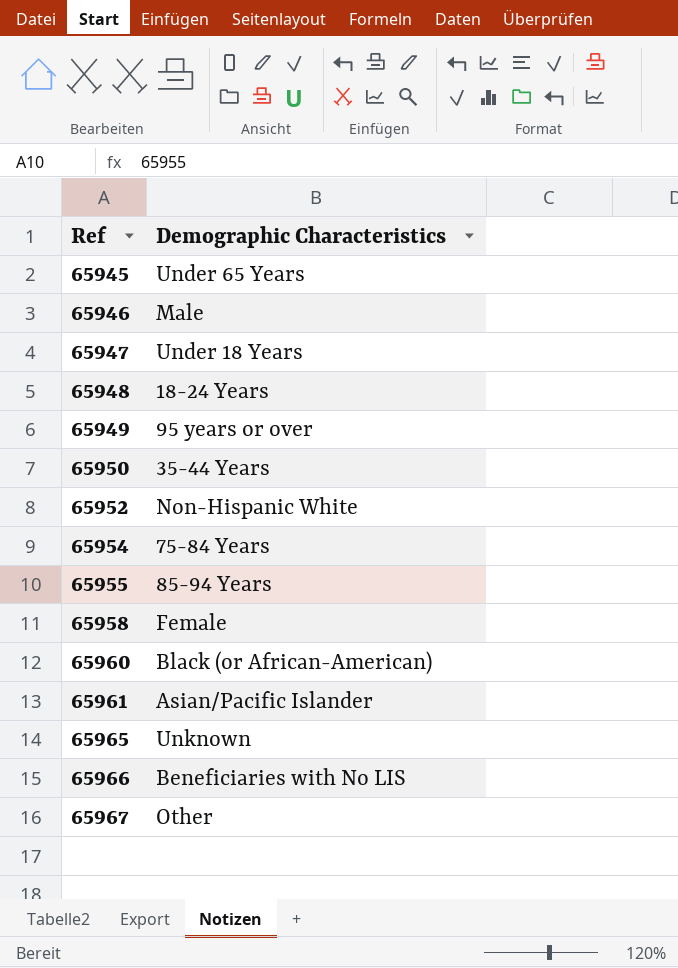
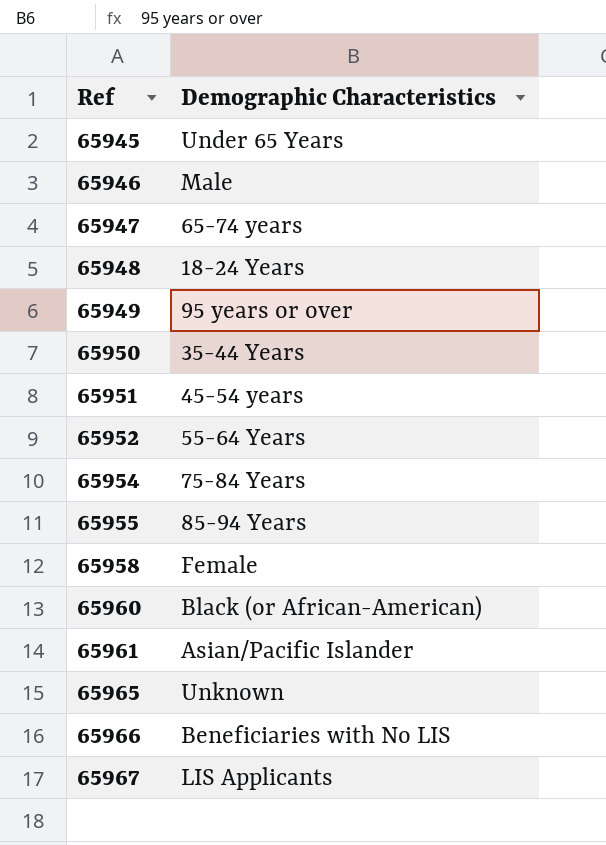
65947 | Demographic Characteristics: Under 18 Years -> 65-74 years
row 65951: none -> 45-54 years
65952 | Demographic Characteristics: Non-Hispanic White -> 55-64 Years
65967 | Demographic Characteristics: Other -> LIS Applicants

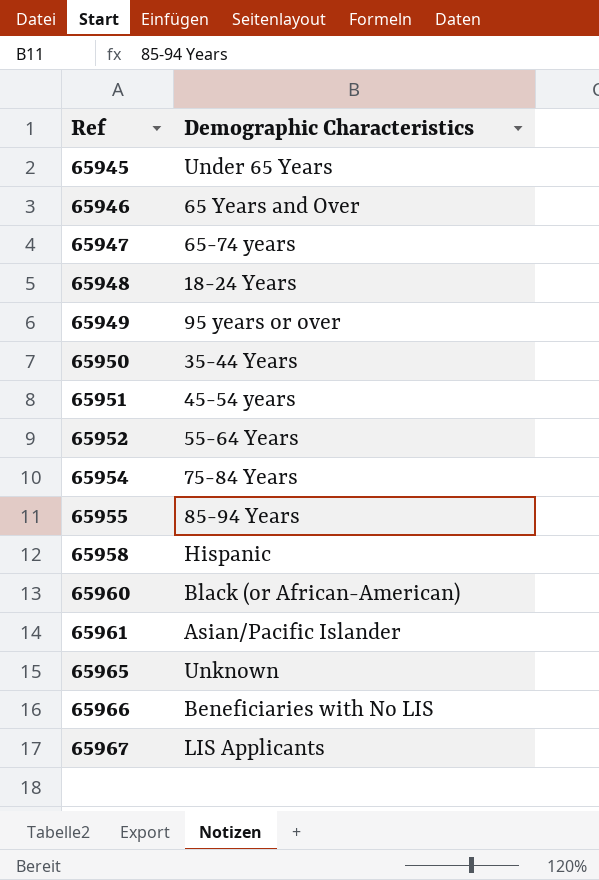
65946 | Demographic Characteristics: Male -> 65 Years and Over
65958 | Demographic Characteristics: Female -> Hispanic

